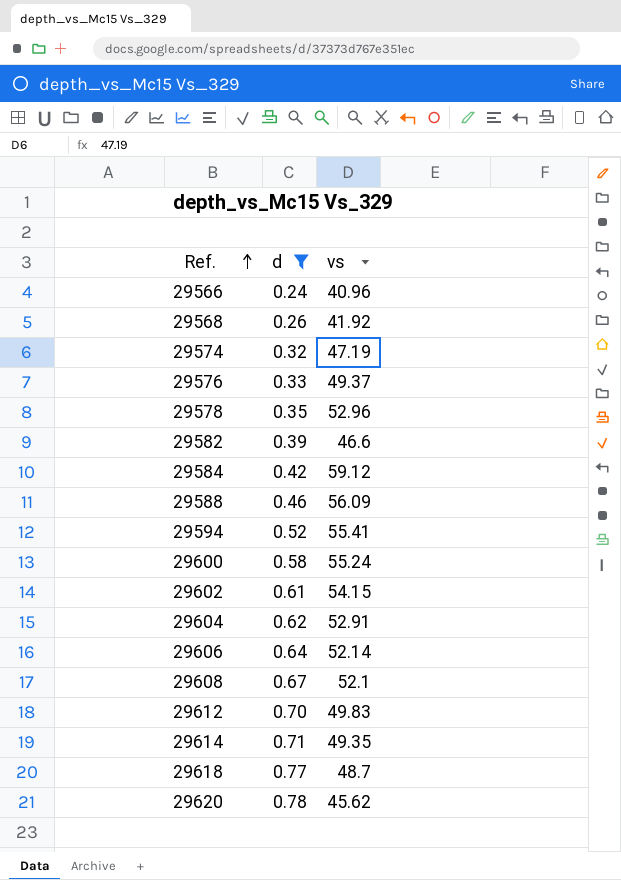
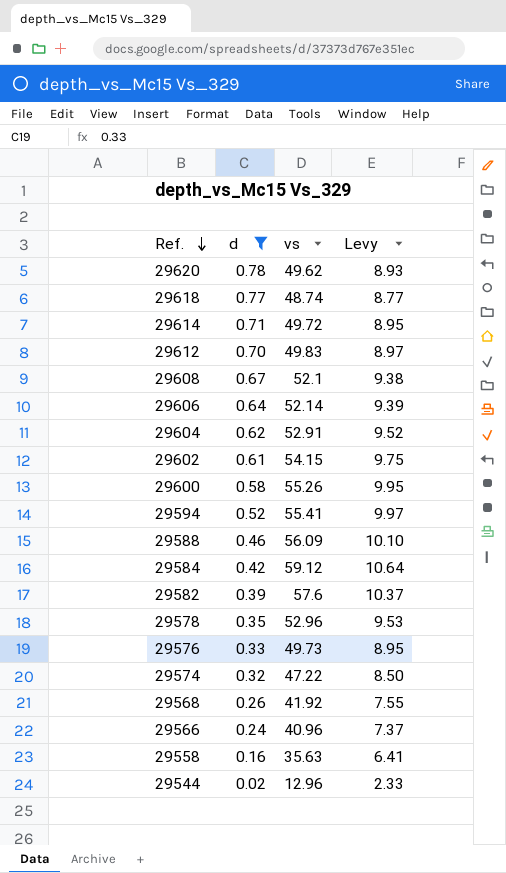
row order: Ref. ascending -> Ref. descending
column Levy | formula: none -> [vs] * 0.18
29620 | vs: 45.62 -> 49.62
29618 | vs: 48.7 -> 48.74
29614 | vs: 49.35 -> 49.72
29600 | vs: 55.24 -> 55.26
29582 | vs: 46.6 -> 57.6
29576 | vs: 49.37 -> 49.73
29574 | vs: 47.19 -> 47.22
row 29558: none -> 0.16 | 35.63 | 6.41
row 29544: none -> 0.02 | 12.96 | 2.33

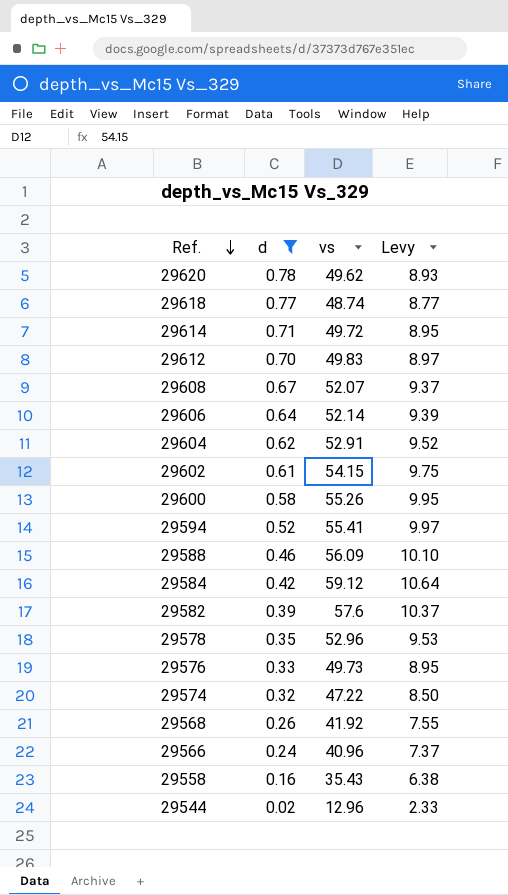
29608 | vs: 52.1 -> 52.07
29608 | Levy: 9.38 -> 9.37
29558 | vs: 35.63 -> 35.43
29558 | Levy: 6.41 -> 6.38

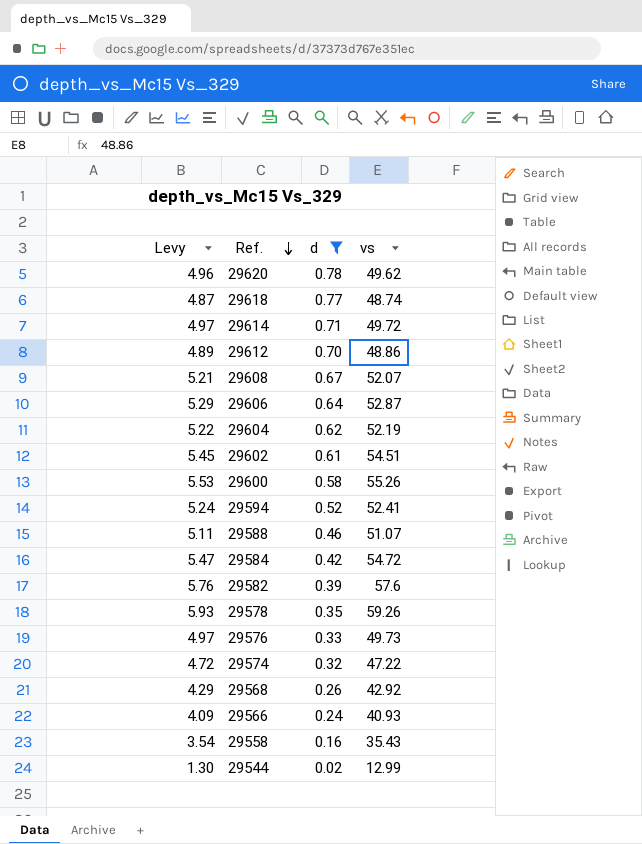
column Levy | formula: [vs] * 0.18 -> [vs] * 0.1
column Levy | position: 4 -> 1
29612 | vs: 49.83 -> 48.86
29606 | vs: 52.14 -> 52.87
29604 | vs: 52.91 -> 52.19
29602 | vs: 54.15 -> 54.51
29594 | vs: 55.41 -> 52.41
29588 | vs: 56.09 -> 51.07
29584 | vs: 59.12 -> 54.72
29578 | vs: 52.96 -> 59.26
29568 | vs: 41.92 -> 42.92
29566 | vs: 40.96 -> 40.93
29544 | vs: 12.96 -> 12.99

